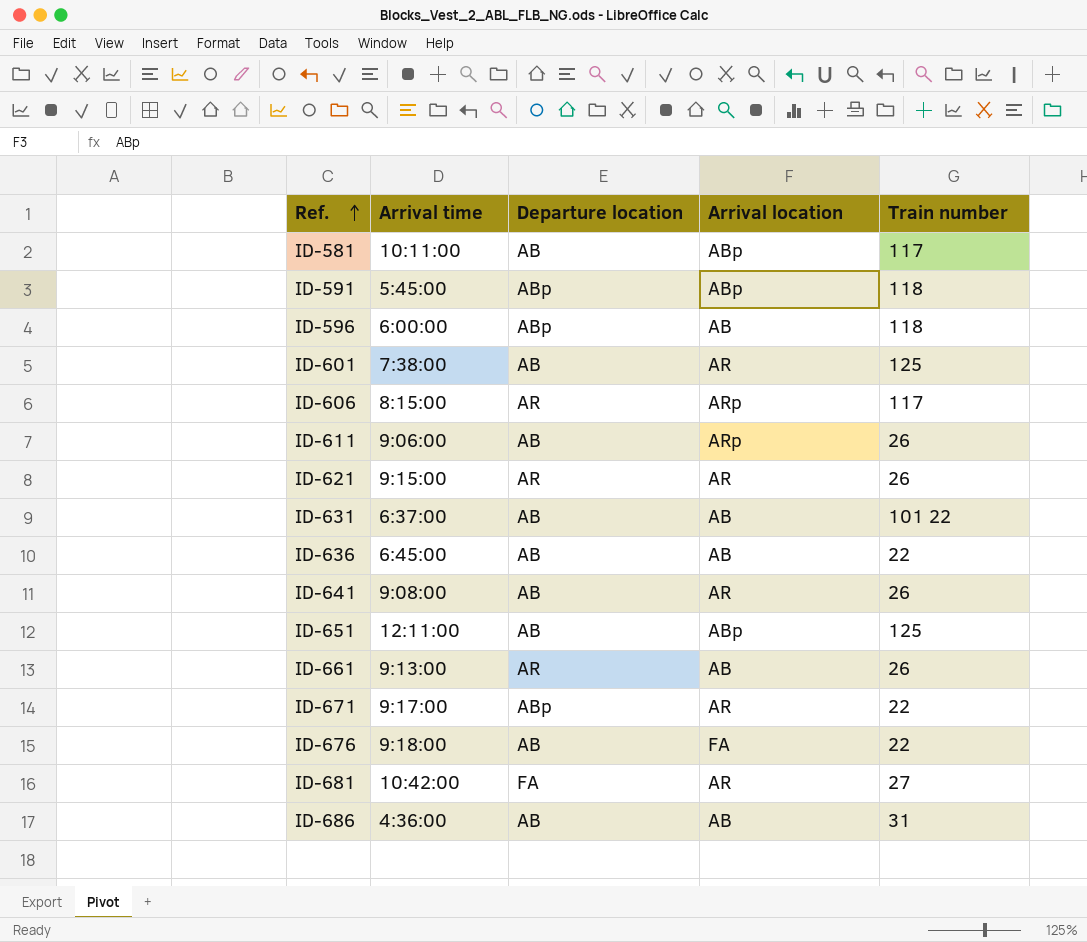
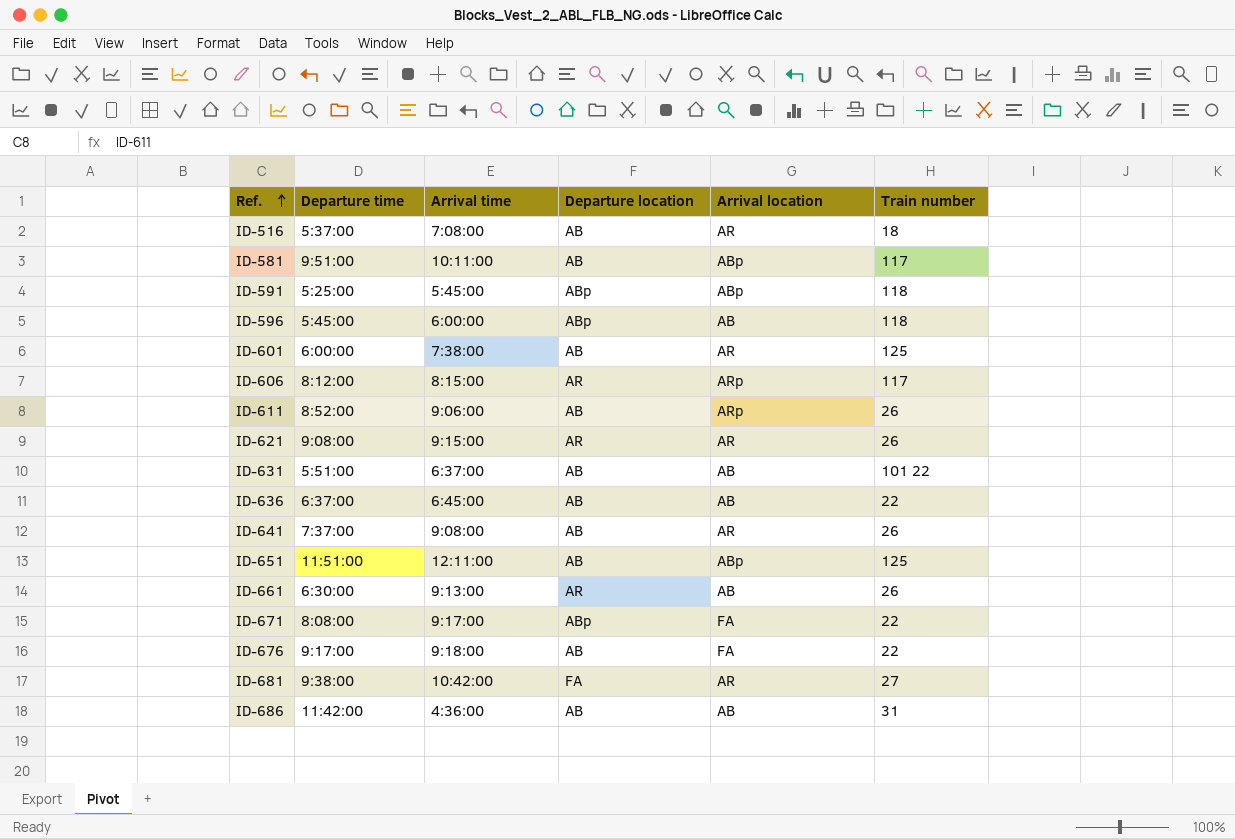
column Departure time | position: none -> 2
row ID-516: none -> 5:37:00 | 7:08:00 | AB | AR | 18
ID-671 | Arrival location: AR -> FA

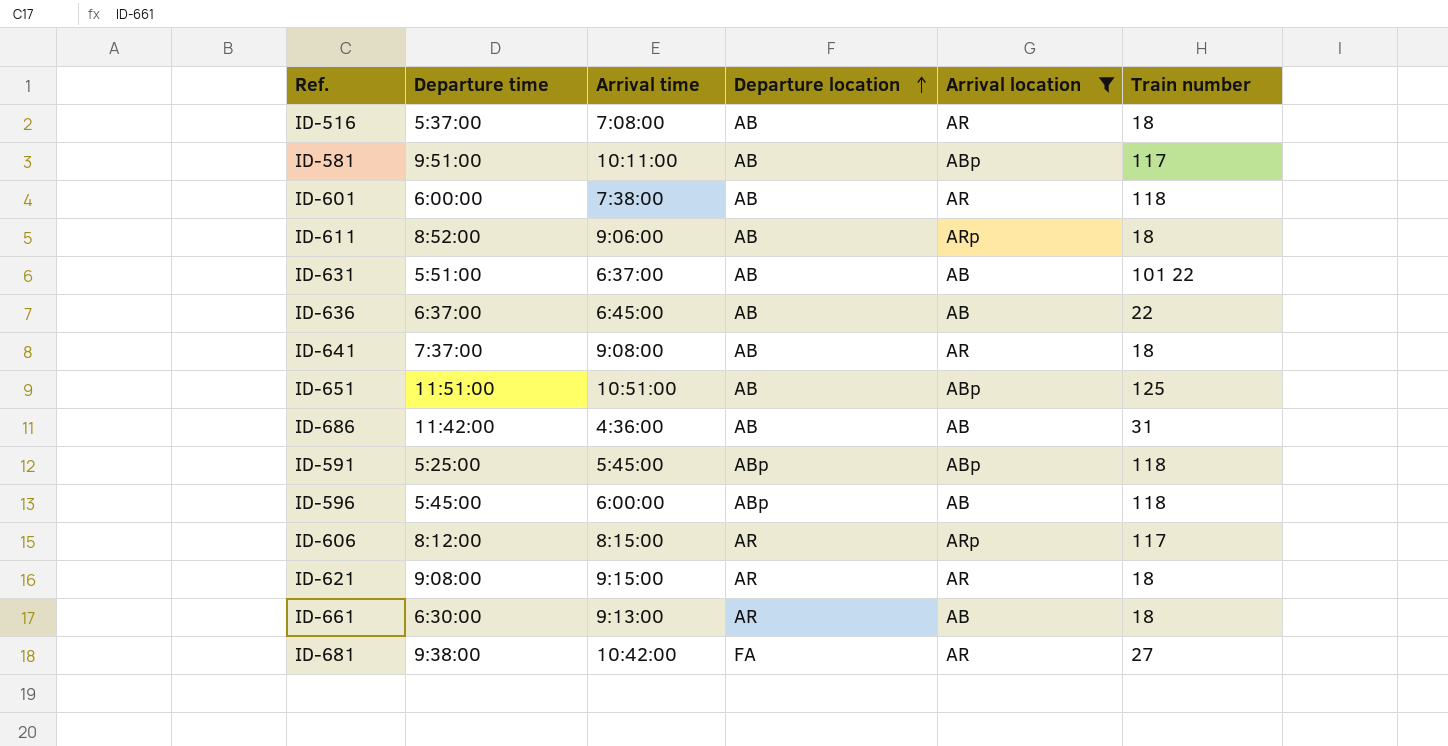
filter: none -> Arrival location != FA
row order: Ref. ascending -> Departure location ascending
ID-601 | Train number: 125 -> 118
ID-611 | Train number: 26 -> 18
ID-641 | Train number: 26 -> 18
ID-651 | Arrival time: 12:11:00 -> 10:51:00
ID-621 | Train number: 26 -> 18
ID-661 | Train number: 26 -> 18

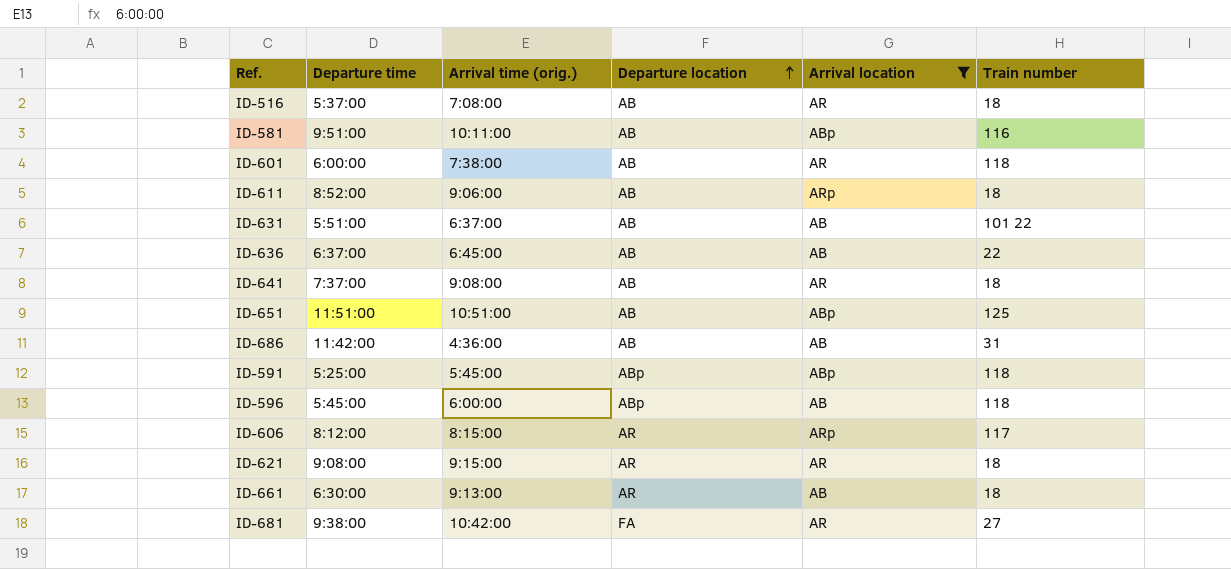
column name: Arrival time -> Arrival time (orig.)
ID-581 | Train number: 117 -> 116

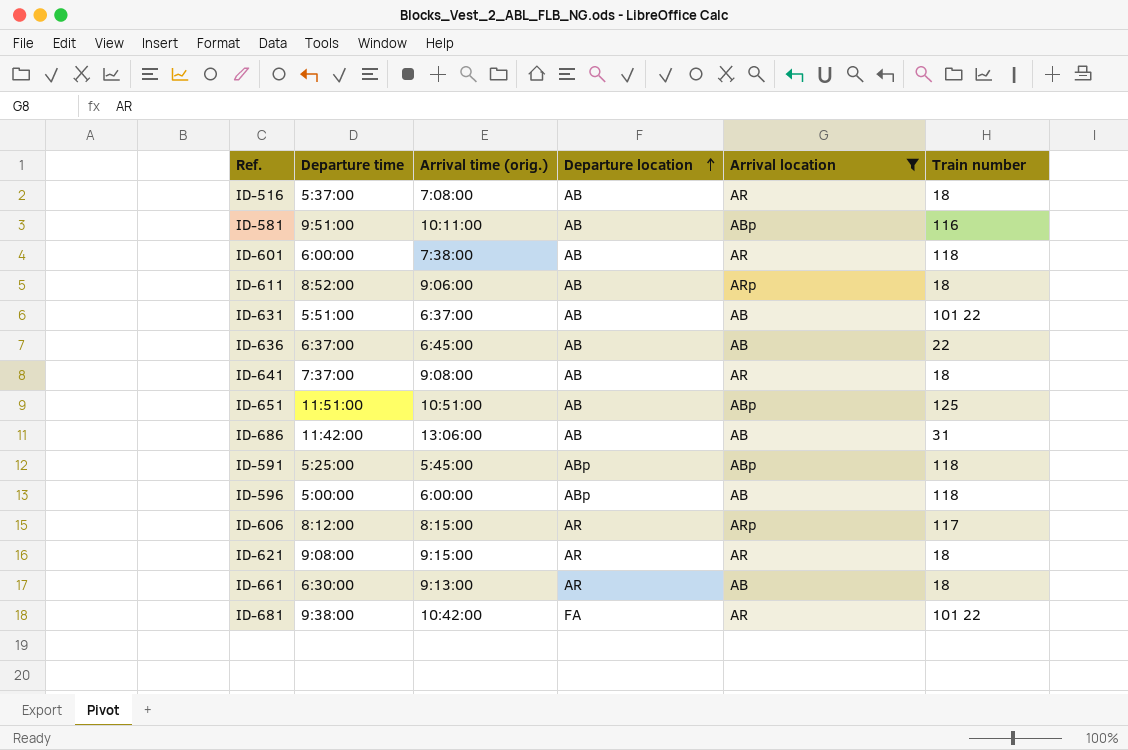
ID-686 | Arrival time (orig.): 4:36:00 -> 13:06:00
ID-596 | Departure time: 5:45:00 -> 5:00:00
ID-681 | Train number: 27 -> 101 22

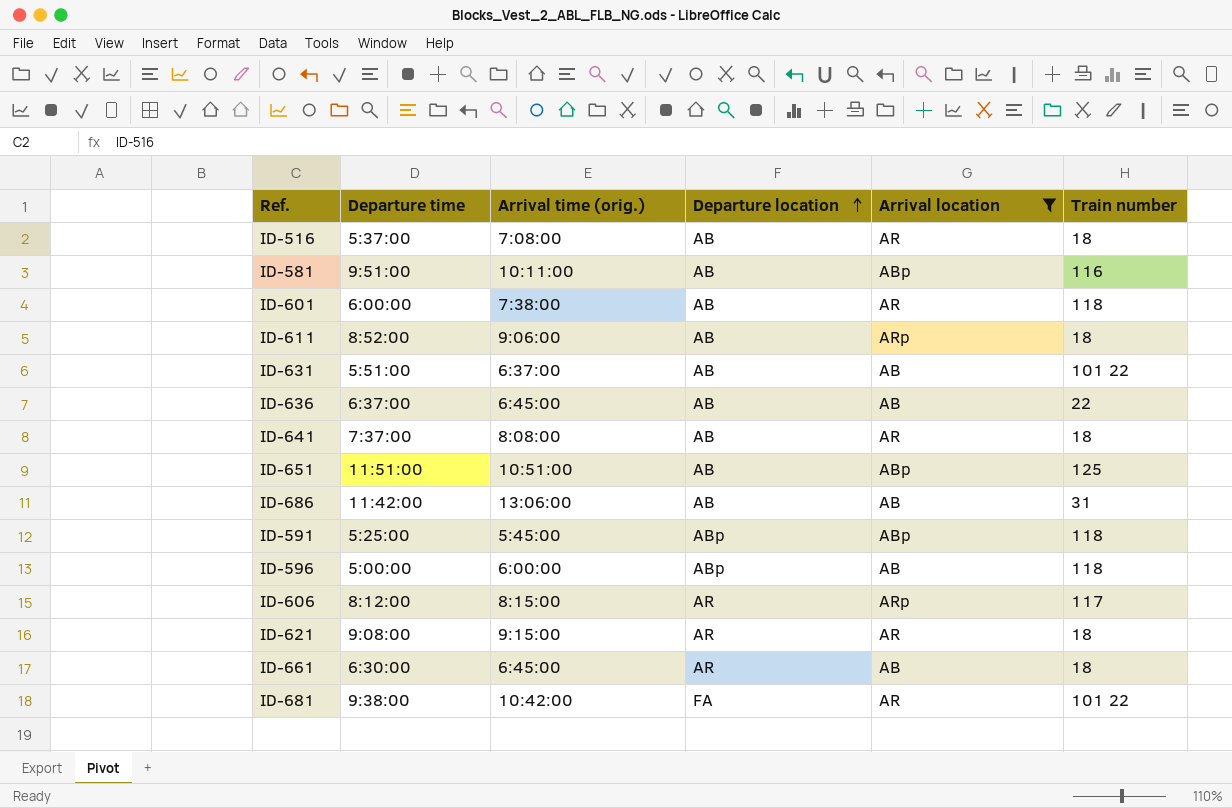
ID-641 | Arrival time (orig.): 9:08:00 -> 8:08:00
ID-661 | Arrival time (orig.): 9:13:00 -> 6:45:00

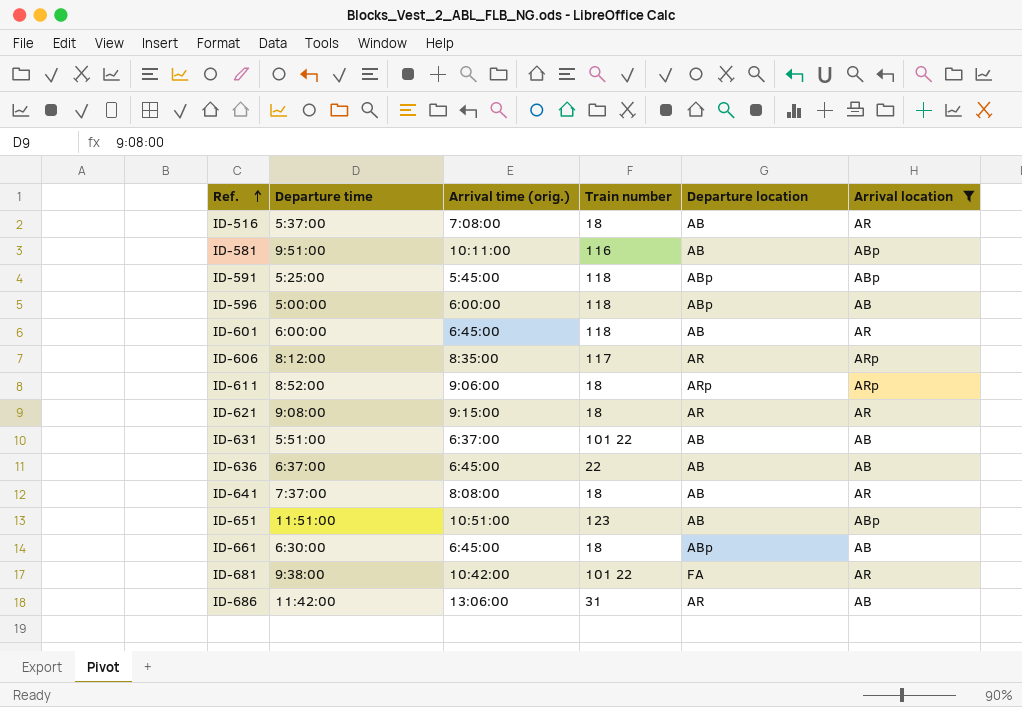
row order: Departure location ascending -> Ref. ascending
column Train number | position: 6 -> 4
ID-601 | Arrival time (orig.): 7:38:00 -> 6:45:00
ID-606 | Arrival time (orig.): 8:15:00 -> 8:35:00
ID-611 | Departure location: AB -> ARp
ID-651 | Train number: 125 -> 123
ID-661 | Departure location: AR -> ABp
ID-686 | Departure location: AB -> AR

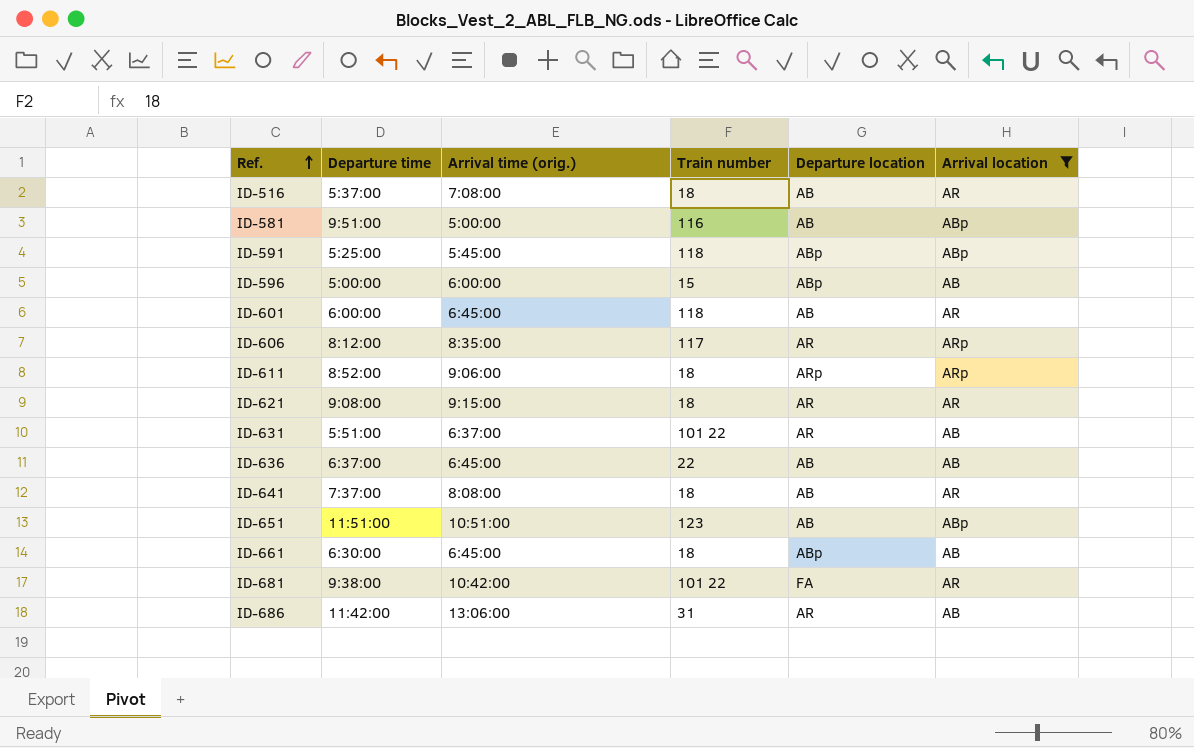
ID-581 | Arrival time (orig.): 10:11:00 -> 5:00:00
ID-596 | Train number: 118 -> 15
ID-631 | Departure location: AB -> AR

